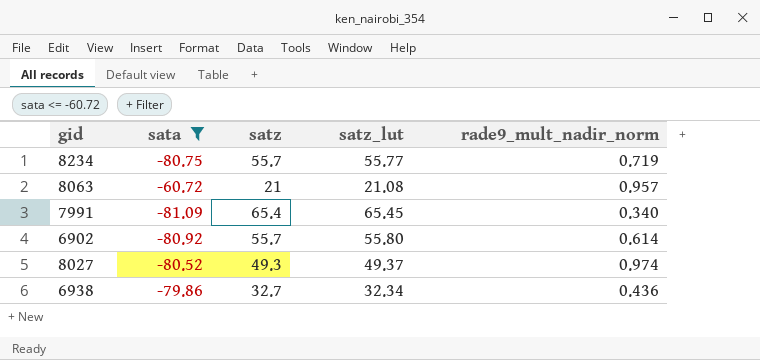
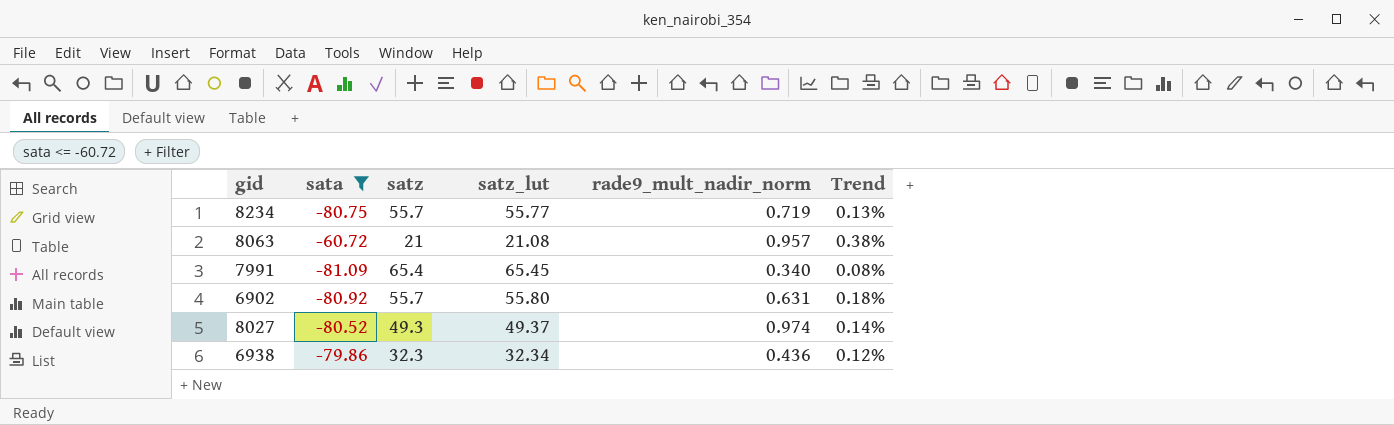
column Trend | formula: none -> ([satz_lut] - [satz]) / [satz]
6902 | rade9_mult_nadir_norm: 0.614 -> 0.631
6938 | satz: 32.7 -> 32.3

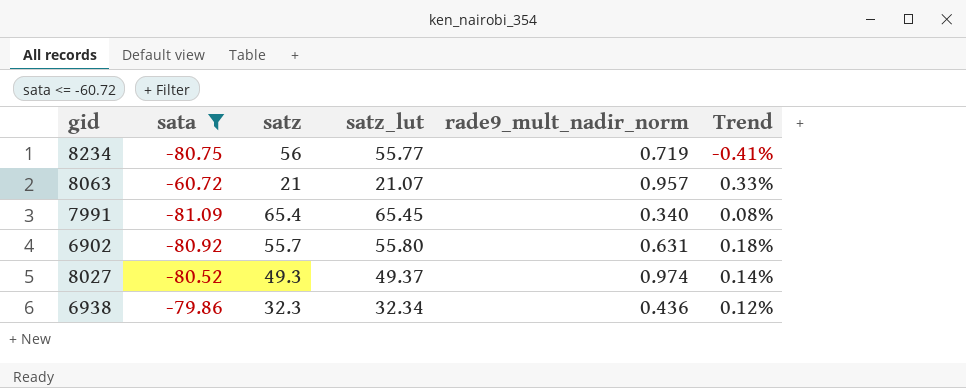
8234 | satz: 55.7 -> 56
8234 | Trend: 0.13% -> -0.41%
8063 | satz_lut: 21.08 -> 21.07
8063 | Trend: 0.38% -> 0.33%

